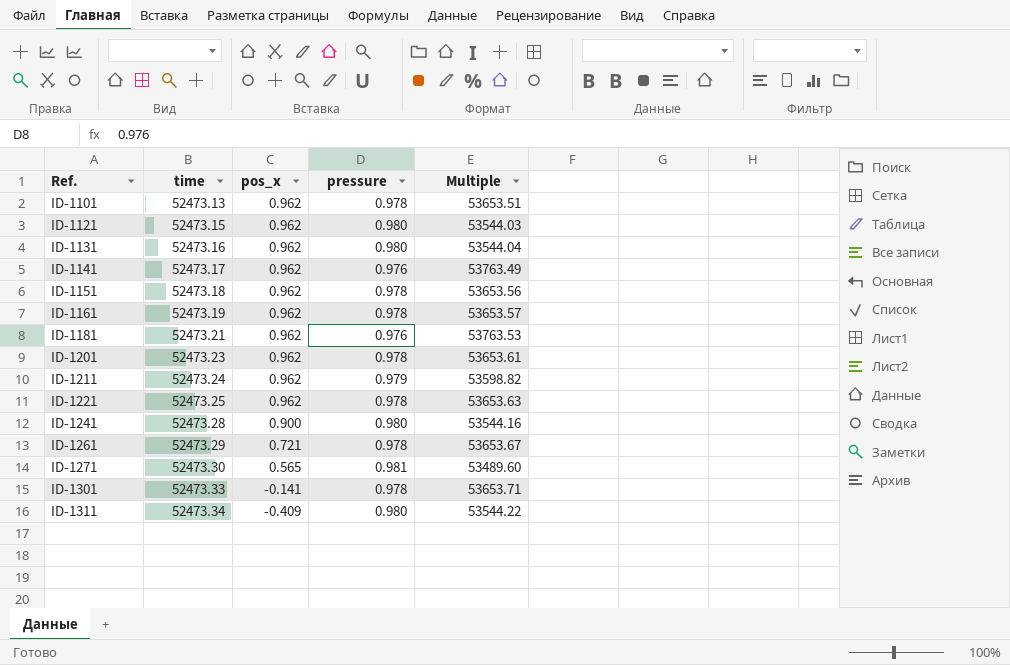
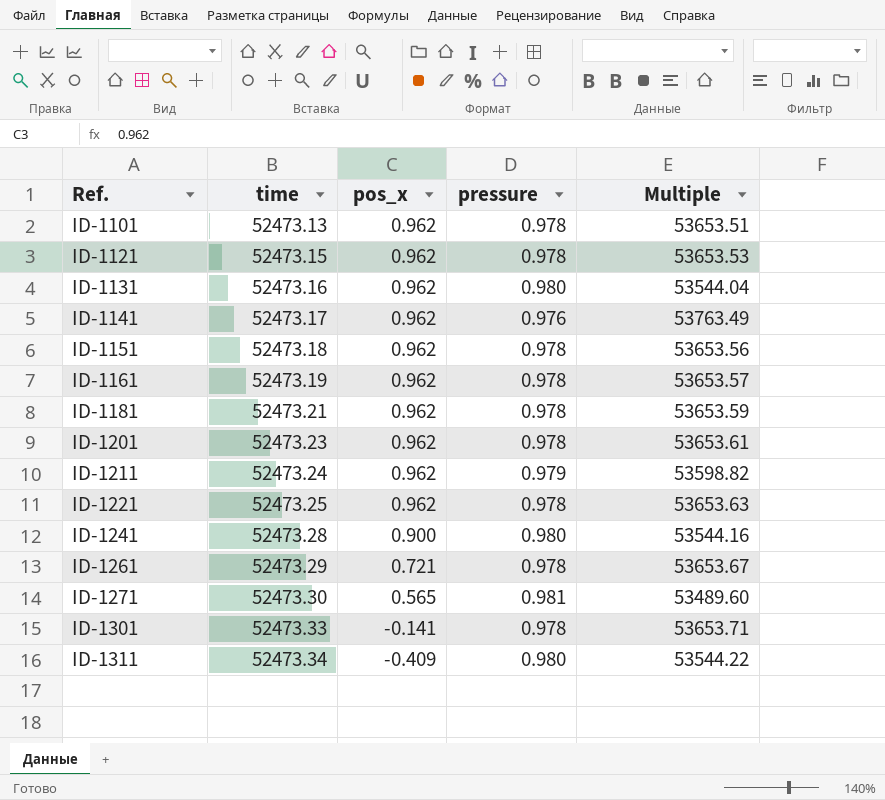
ID-1121 | pressure: 0.980 -> 0.978
ID-1121 | Multiple: 53544.03 -> 53653.53
ID-1181 | pressure: 0.976 -> 0.978
ID-1181 | Multiple: 53763.53 -> 53653.59

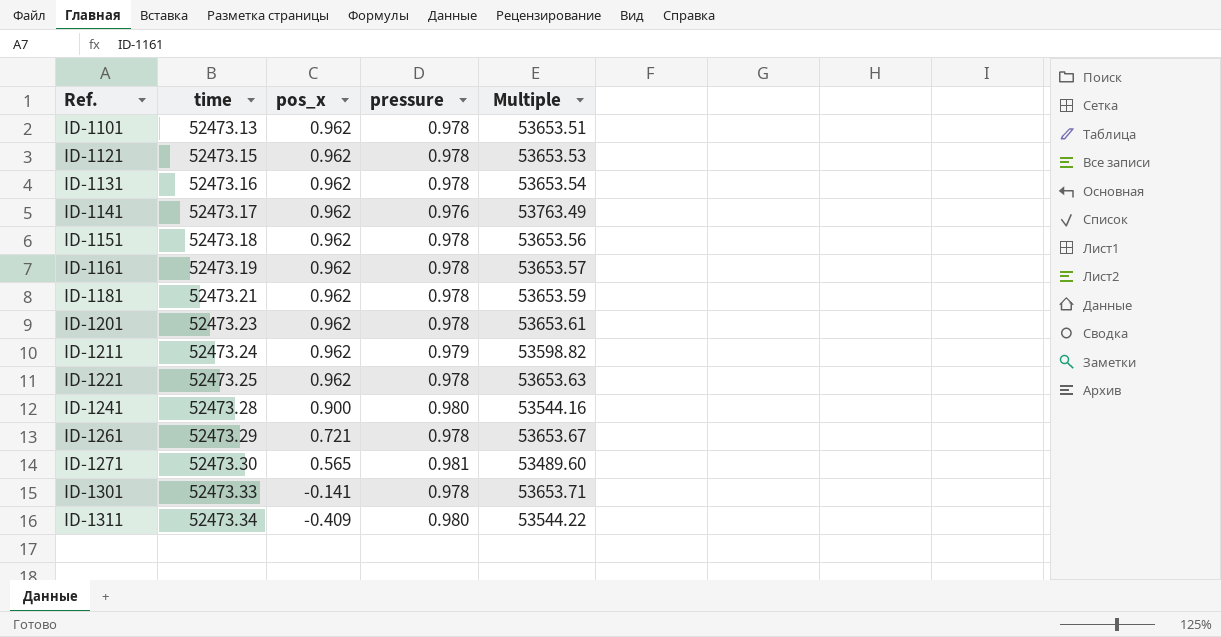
ID-1131 | pressure: 0.980 -> 0.978
ID-1131 | Multiple: 53544.04 -> 53653.54

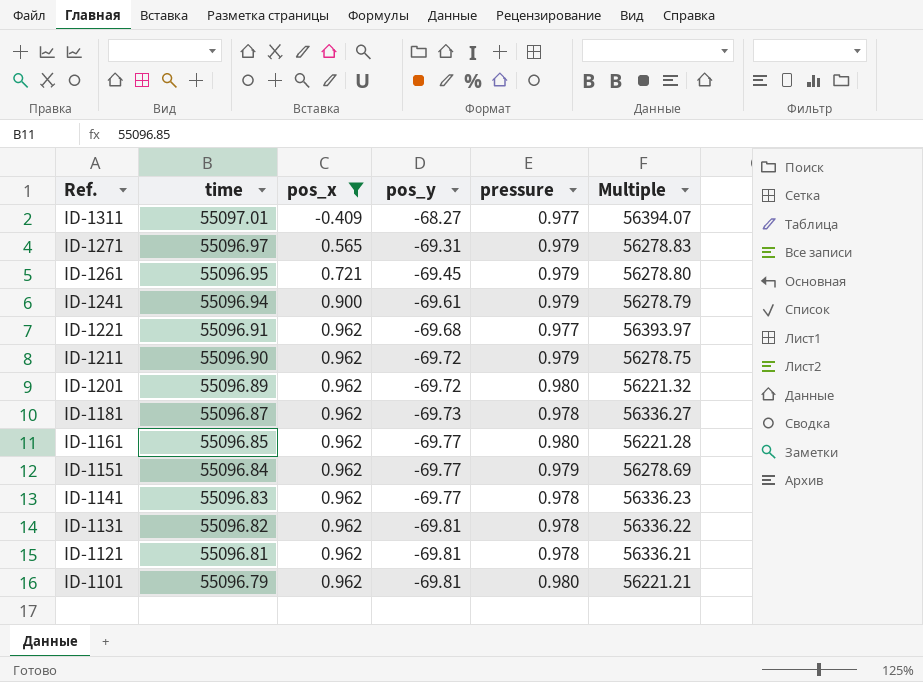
filter: none -> pos_x != -0.141
row order: Ref. ascending -> Ref. descending
column pos_y | position: none -> 4
ID-1311 | time: 52473.34 -> 55097.01
ID-1311 | pressure: 0.980 -> 0.977
ID-1311 | Multiple: 53544.22 -> 56394.07
ID-1271 | time: 52473.30 -> 55096.97
ID-1271 | pressure: 0.981 -> 0.979
ID-1271 | Multiple: 53489.60 -> 56278.83
ID-1261 | time: 52473.29 -> 55096.95
ID-1261 | pressure: 0.978 -> 0.979
ID-1261 | Multiple: 53653.67 -> 56278.80
ID-1241 | time: 52473.28 -> 55096.94
ID-1241 | pressure: 0.980 -> 0.979
ID-1241 | Multiple: 53544.16 -> 56278.79
ID-1221 | time: 52473.25 -> 55096.91
ID-1221 | pressure: 0.978 -> 0.977
ID-1221 | Multiple: 53653.63 -> 56393.97
ID-1211 | time: 52473.24 -> 55096.90
ID-1211 | Multiple: 53598.82 -> 56278.75
ID-1201 | time: 52473.23 -> 55096.89
ID-1201 | pressure: 0.978 -> 0.980
ID-1201 | Multiple: 53653.61 -> 56221.32
ID-1181 | time: 52473.21 -> 55096.87
ID-1181 | Multiple: 53653.59 -> 56336.27
ID-1161 | time: 52473.19 -> 55096.85
ID-1161 | pressure: 0.978 -> 0.980
ID-1161 | Multiple: 53653.57 -> 56221.28
ID-1151 | time: 52473.18 -> 55096.84
ID-1151 | pressure: 0.978 -> 0.979
ID-1151 | Multiple: 53653.56 -> 56278.69
ID-1141 | time: 52473.17 -> 55096.83
ID-1141 | pressure: 0.976 -> 0.978
ID-1141 | Multiple: 53763.49 -> 56336.23
ID-1131 | time: 52473.16 -> 55096.82
ID-1131 | Multiple: 53653.54 -> 56336.22
ID-1121 | time: 52473.15 -> 55096.81
ID-1121 | Multiple: 53653.53 -> 56336.21
ID-1101 | time: 52473.13 -> 55096.79
ID-1101 | pressure: 0.978 -> 0.980
ID-1101 | Multiple: 53653.51 -> 56221.21

